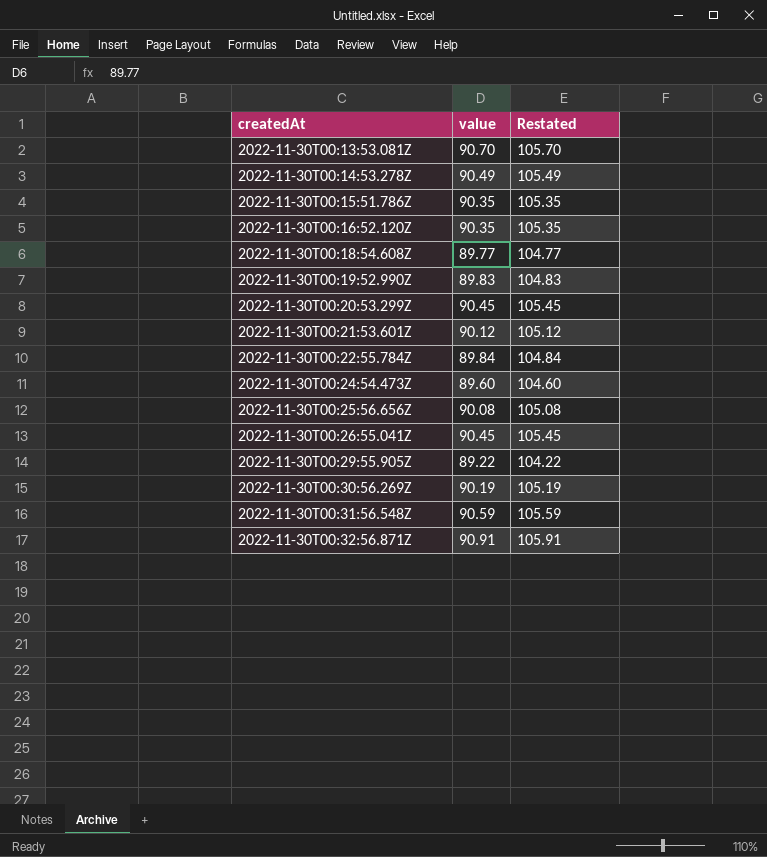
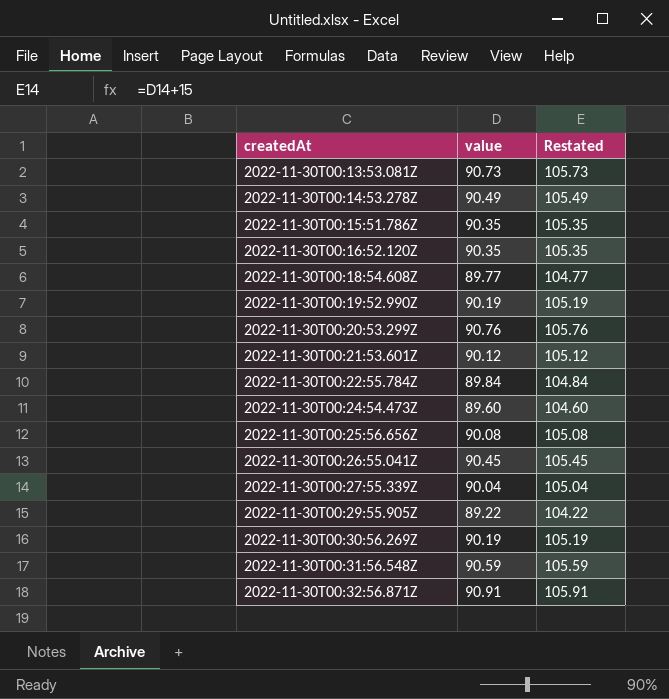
2022-11-30T00:13:53.081Z | value: 90.70 -> 90.73
2022-11-30T00:13:53.081Z | Restated: 105.70 -> 105.73
2022-11-30T00:19:52.990Z | value: 89.83 -> 90.19
2022-11-30T00:19:52.990Z | Restated: 104.83 -> 105.19
2022-11-30T00:20:53.299Z | value: 90.45 -> 90.76
2022-11-30T00:20:53.299Z | Restated: 105.45 -> 105.76
row 2022-11-30T00:27:55.339Z: none -> 90.04 | 105.04

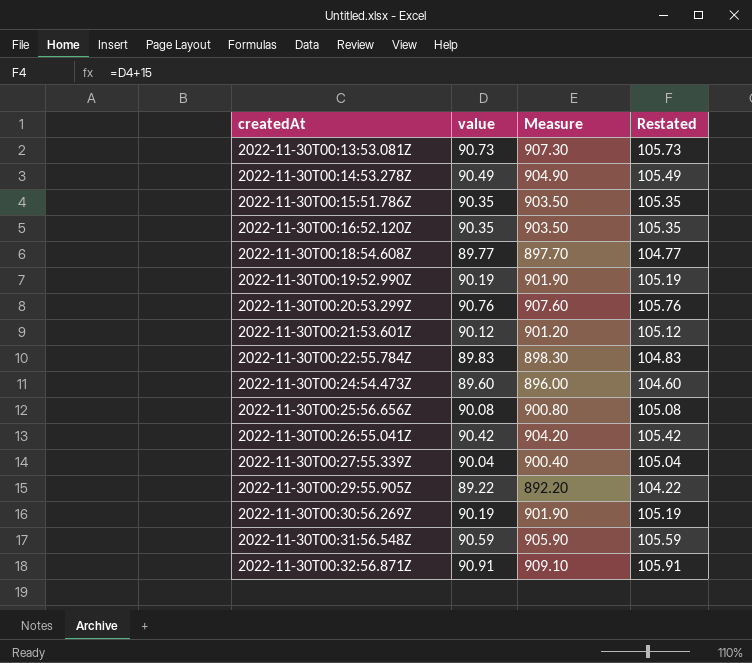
column Measure | formula: none -> [value] * 10
2022-11-30T00:22:55.784Z | value: 89.84 -> 89.83
2022-11-30T00:22:55.784Z | Restated: 104.84 -> 104.83
2022-11-30T00:26:55.041Z | value: 90.45 -> 90.42
2022-11-30T00:26:55.041Z | Restated: 105.45 -> 105.42

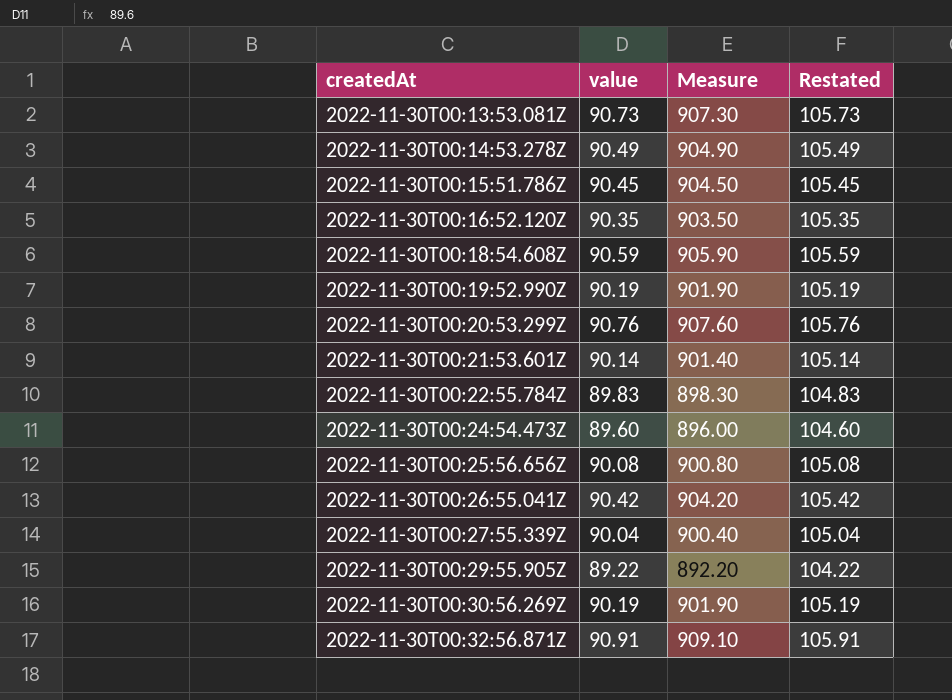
row 2022-11-30T00:31:56.548Z: 90.59 | 905.90 | 105.59 -> none
2022-11-30T00:15:51.786Z | value: 90.35 -> 90.45
2022-11-30T00:15:51.786Z | Measure: 903.50 -> 904.50
2022-11-30T00:15:51.786Z | Restated: 105.35 -> 105.45
2022-11-30T00:18:54.608Z | value: 89.77 -> 90.59
2022-11-30T00:18:54.608Z | Measure: 897.70 -> 905.90
2022-11-30T00:18:54.608Z | Restated: 104.77 -> 105.59
2022-11-30T00:21:53.601Z | value: 90.12 -> 90.14
2022-11-30T00:21:53.601Z | Measure: 901.20 -> 901.40
2022-11-30T00:21:53.601Z | Restated: 105.12 -> 105.14

